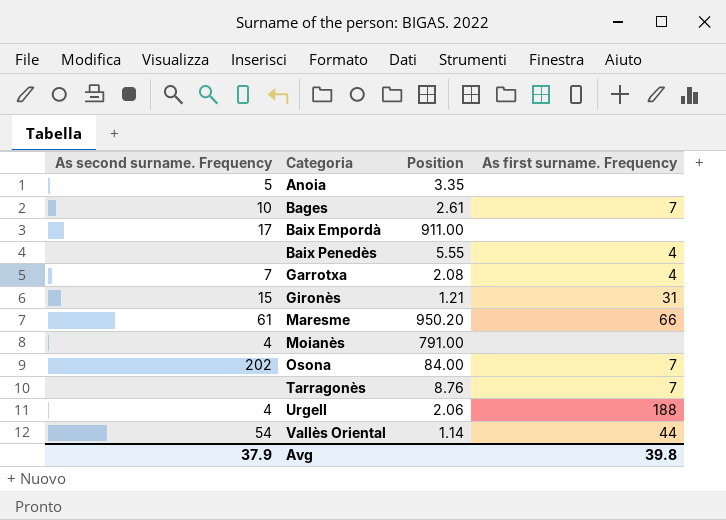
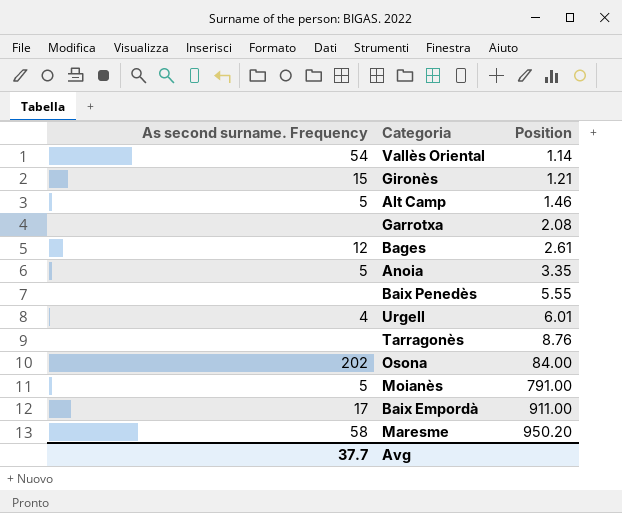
row order: Categoria ascending -> Position ascending
column As first surname. Frequency | position: 4 -> none
row Alt Camp: none -> 5 | 1.46
Garrotxa | As second surname. Frequency: 7 -> none
Bages | As second surname. Frequency: 10 -> 12
Urgell | Position: 2.06 -> 6.01
Moianès | As second surname. Frequency: 4 -> 5
Maresme | As second surname. Frequency: 61 -> 58
Avg | As second surname. Frequency: 37.9 -> 37.7

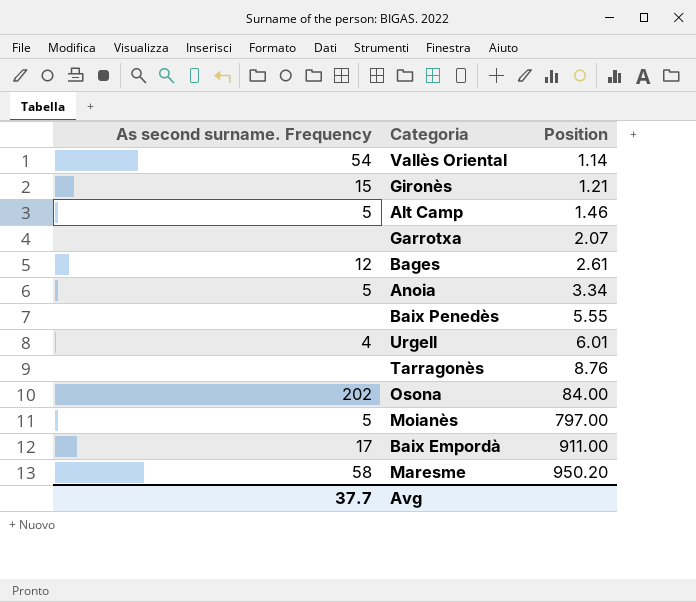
Garrotxa | Position: 2.08 -> 2.07
Anoia | Position: 3.35 -> 3.34
Moianès | Position: 791.00 -> 797.00

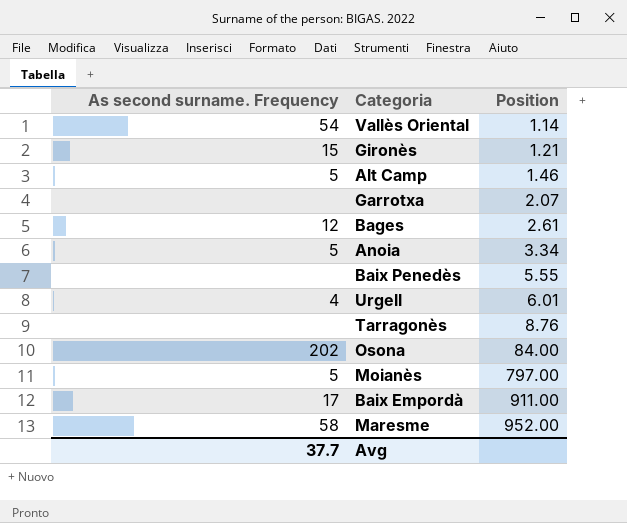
Maresme | Position: 950.20 -> 952.00

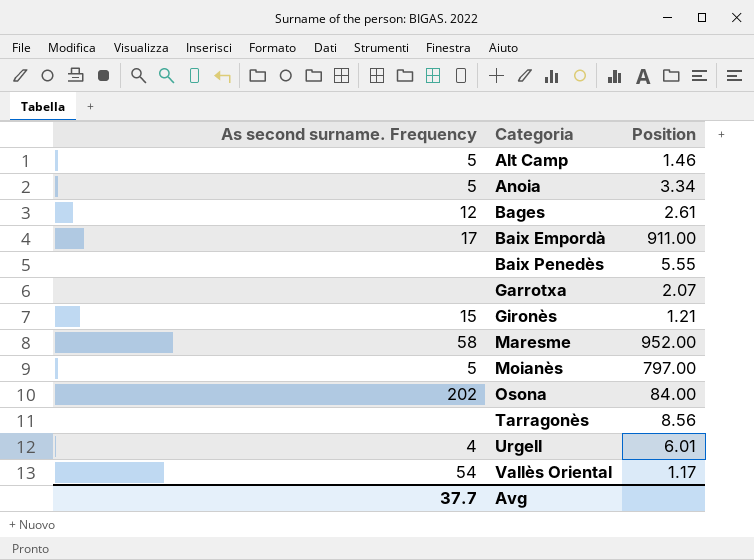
row order: Position ascending -> Categoria ascending
Tarragonès | Position: 8.76 -> 8.56
Vallès Oriental | Position: 1.14 -> 1.17

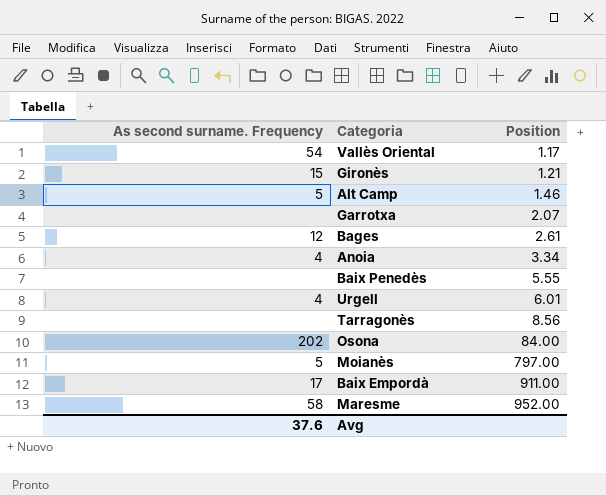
row order: Categoria ascending -> Position ascending
Anoia | As second surname. Frequency: 5 -> 4
Avg | As second surname. Frequency: 37.7 -> 37.6

